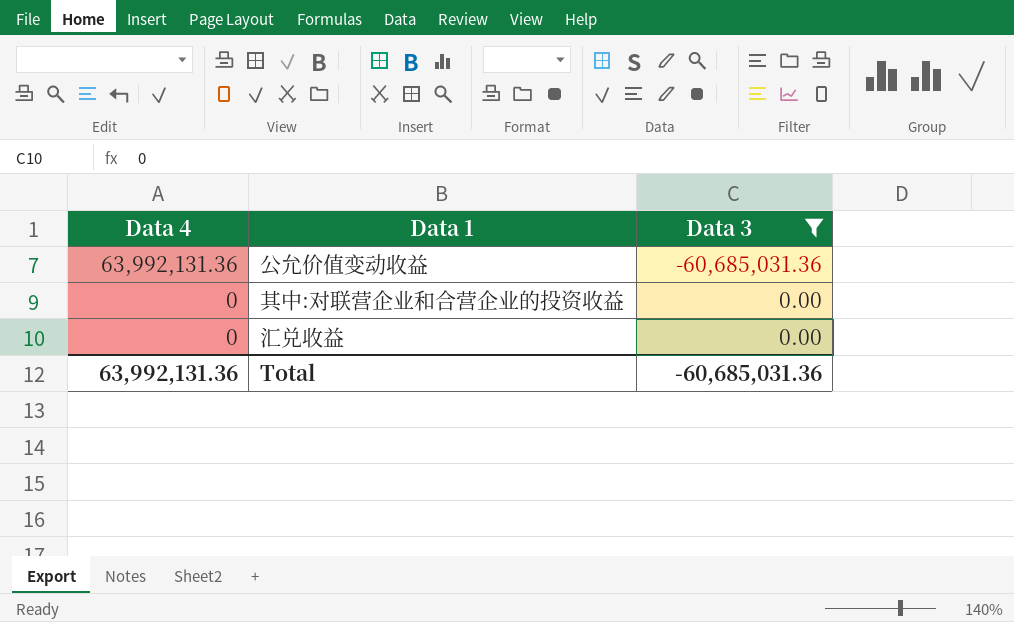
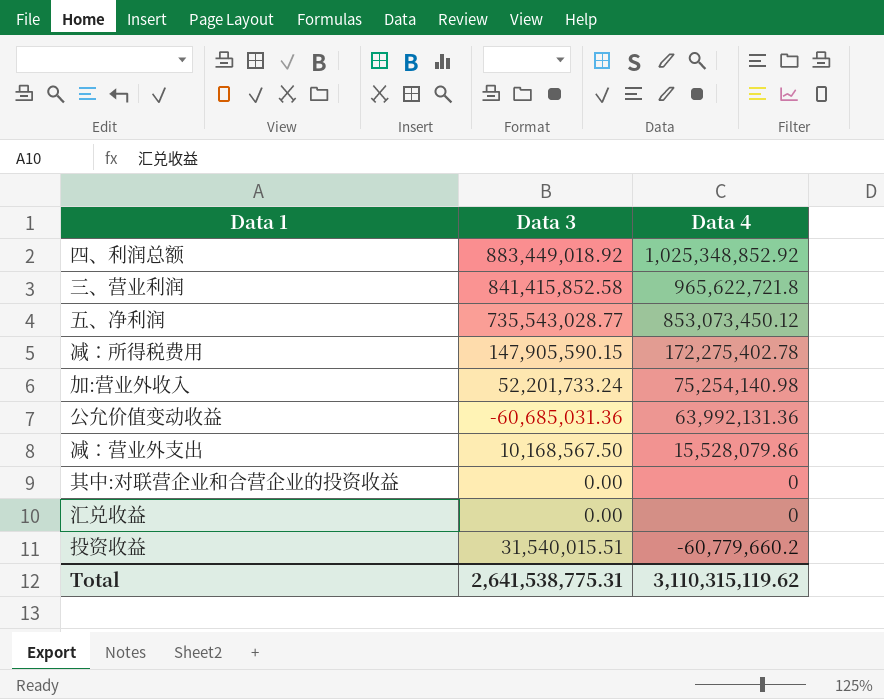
filter: Data 3 <= 0.00 -> none
column Data 4 | position: 1 -> 3
Total | Data 3: -60,685,031.36 -> 2,641,538,775.31
Total | Data 4: 63,992,131.36 -> 3,110,315,119.62

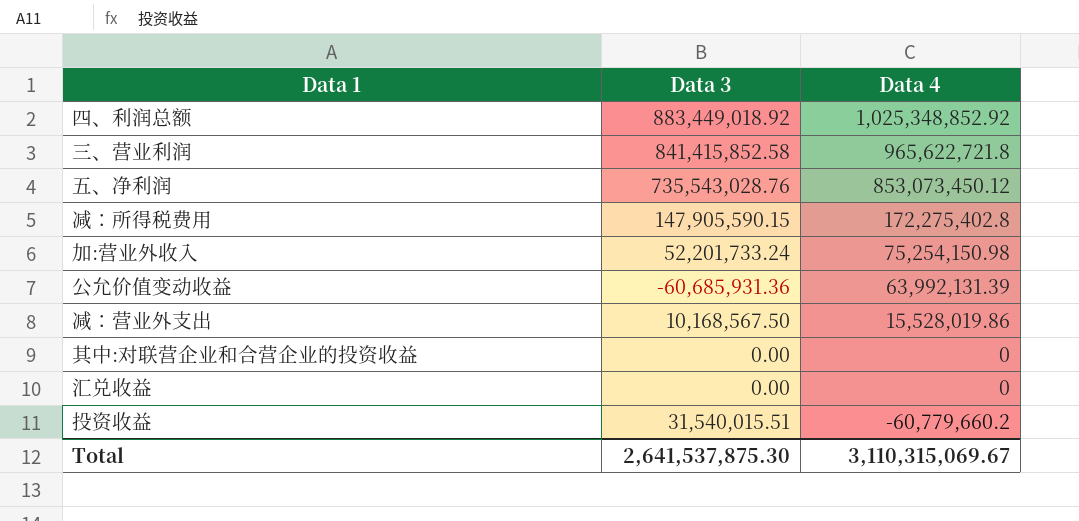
五、净利润 | Data 3: 735,543,028.77 -> 735,543,028.76
减：所得税费用 | Data 4: 172,275,402.78 -> 172,275,402.8
加:营业外收入 | Data 4: 75,254,140.98 -> 75,254,150.98
公允价值变动收益 | Data 3: -60,685,031.36 -> -60,685,931.36
公允价值变动收益 | Data 4: 63,992,131.36 -> 63,992,131.39
减：营业外支出 | Data 4: 15,528,079.86 -> 15,528,019.86
Total | Data 3: 2,641,538,775.31 -> 2,641,537,875.30
Total | Data 4: 3,110,315,119.62 -> 3,110,315,069.67

